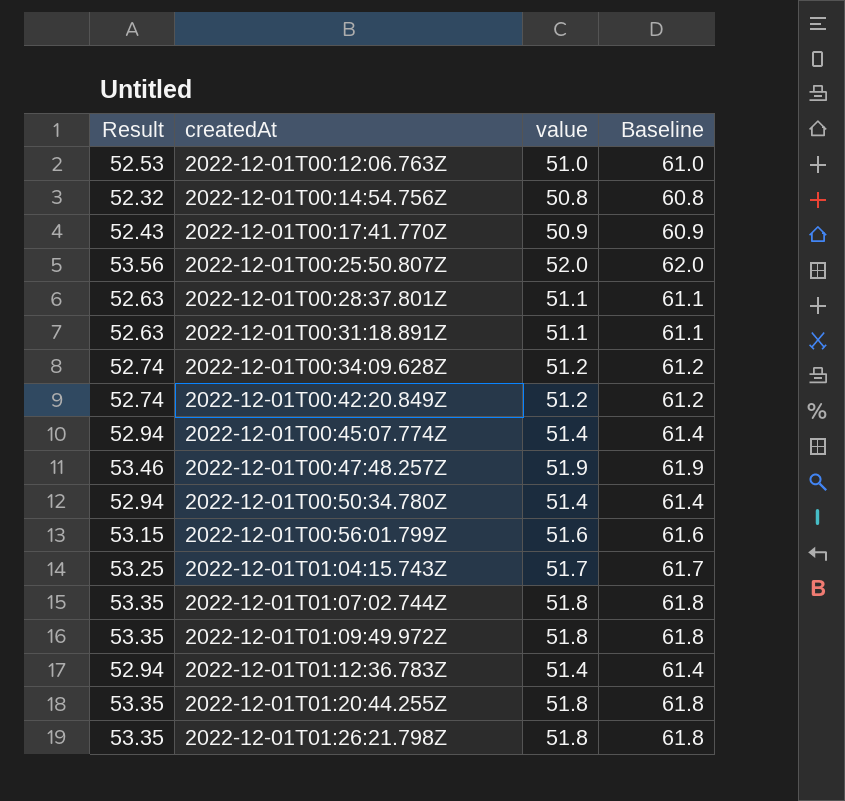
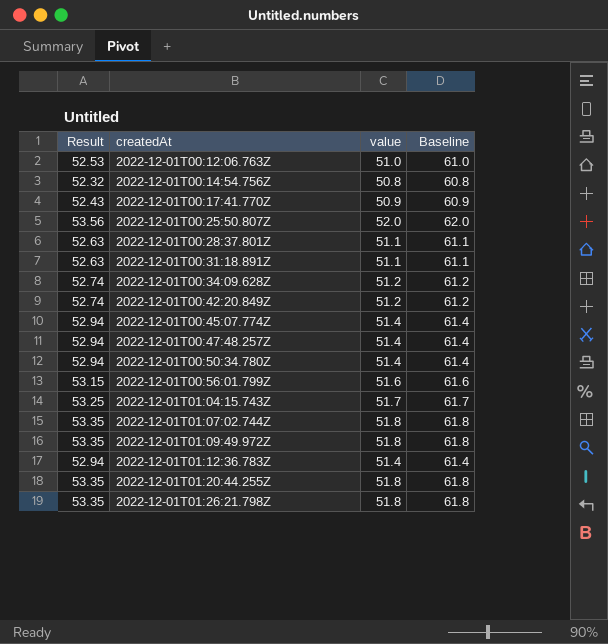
2022-12-01T00:47:48.257Z | Result: 53.46 -> 52.94
2022-12-01T00:47:48.257Z | value: 51.9 -> 51.4
2022-12-01T00:47:48.257Z | Baseline: 61.9 -> 61.4

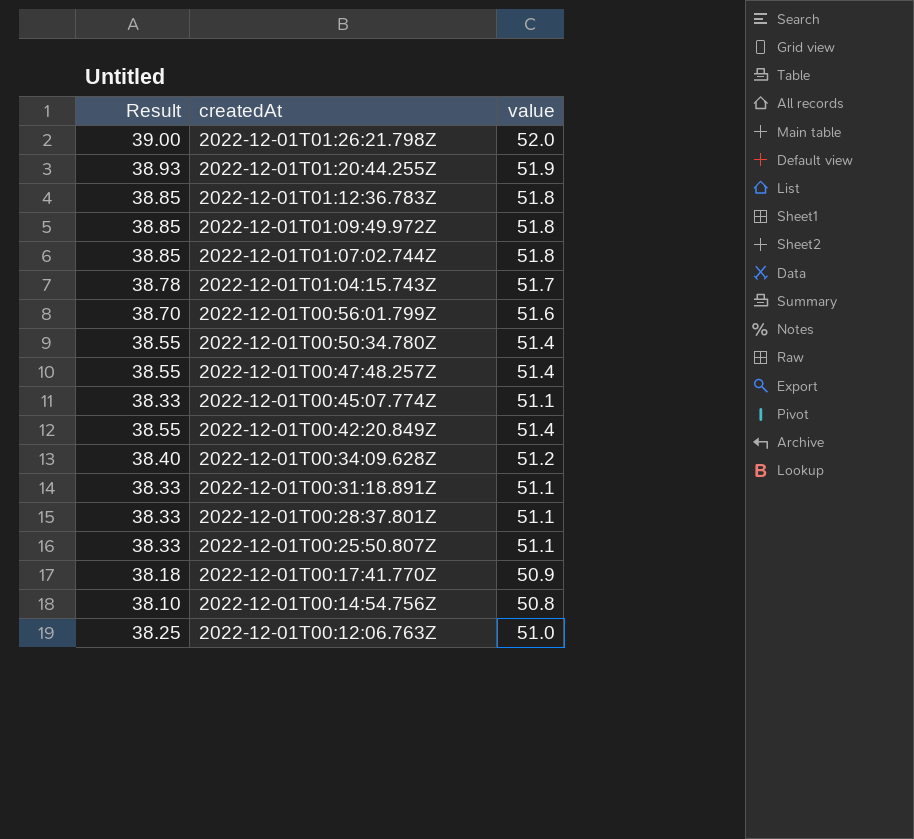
row order: createdAt ascending -> createdAt descending
column Baseline | formula: [value] + 10 -> none
column Result | formula: [value] * 1.03 -> [value] * 0.75
2022-12-01T01:26:21.798Z | value: 51.8 -> 52.0
2022-12-01T01:20:44.255Z | value: 51.8 -> 51.9
2022-12-01T01:12:36.783Z | value: 51.4 -> 51.8
2022-12-01T00:45:07.774Z | value: 51.4 -> 51.1
2022-12-01T00:42:20.849Z | value: 51.2 -> 51.4
2022-12-01T00:25:50.807Z | value: 52.0 -> 51.1

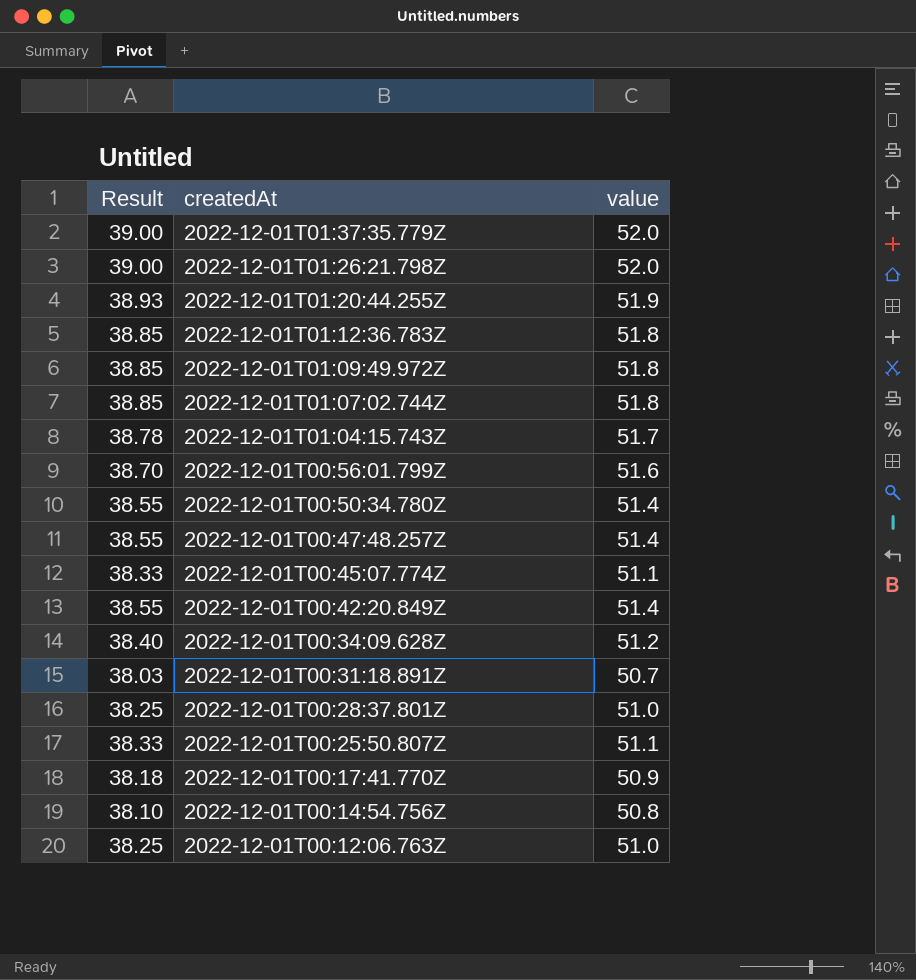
row 2022-12-01T01:37:35.779Z: none -> 39.00 | 52.0
2022-12-01T00:31:18.891Z | Result: 38.33 -> 38.03
2022-12-01T00:31:18.891Z | value: 51.1 -> 50.7
2022-12-01T00:28:37.801Z | Result: 38.33 -> 38.25
2022-12-01T00:28:37.801Z | value: 51.1 -> 51.0

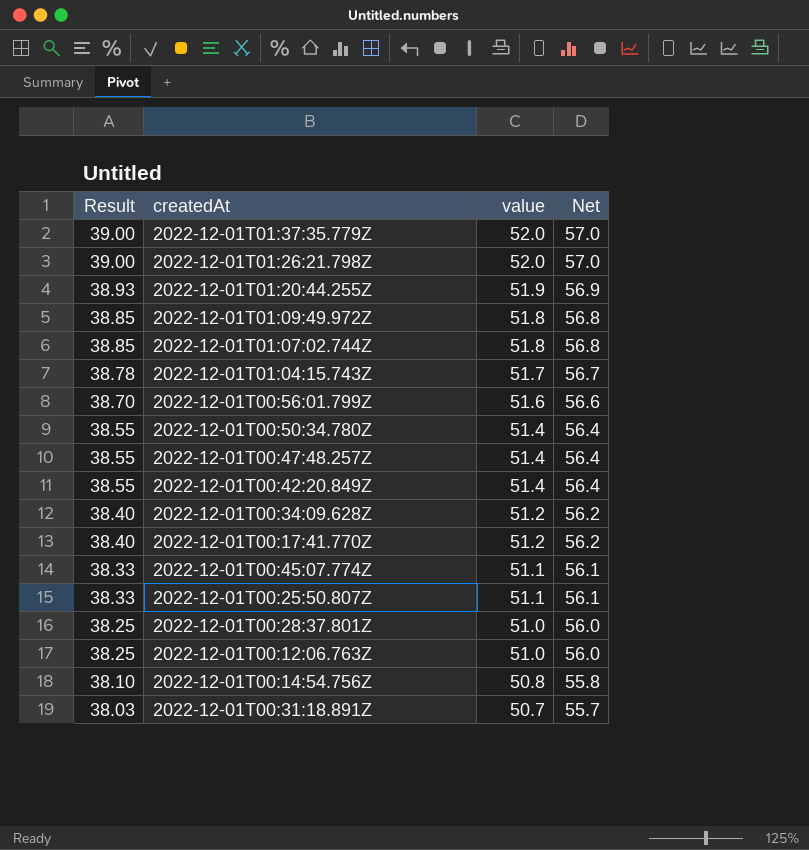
row order: createdAt descending -> Result descending
column Net | formula: none -> [value] + 5
row 2022-12-01T01:12:36.783Z: 38.85 | 51.8 -> none
2022-12-01T00:17:41.770Z | Result: 38.18 -> 38.40
2022-12-01T00:17:41.770Z | value: 50.9 -> 51.2

